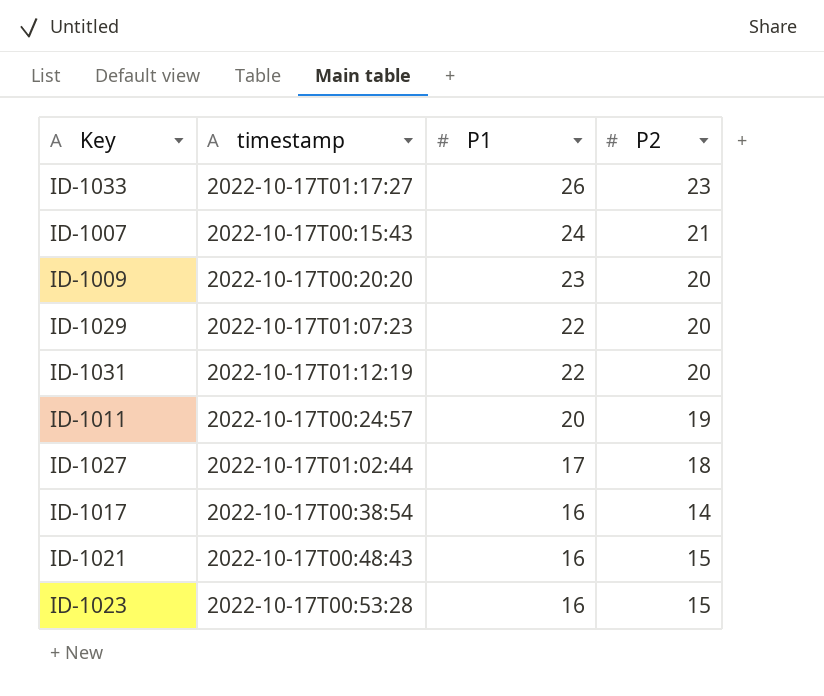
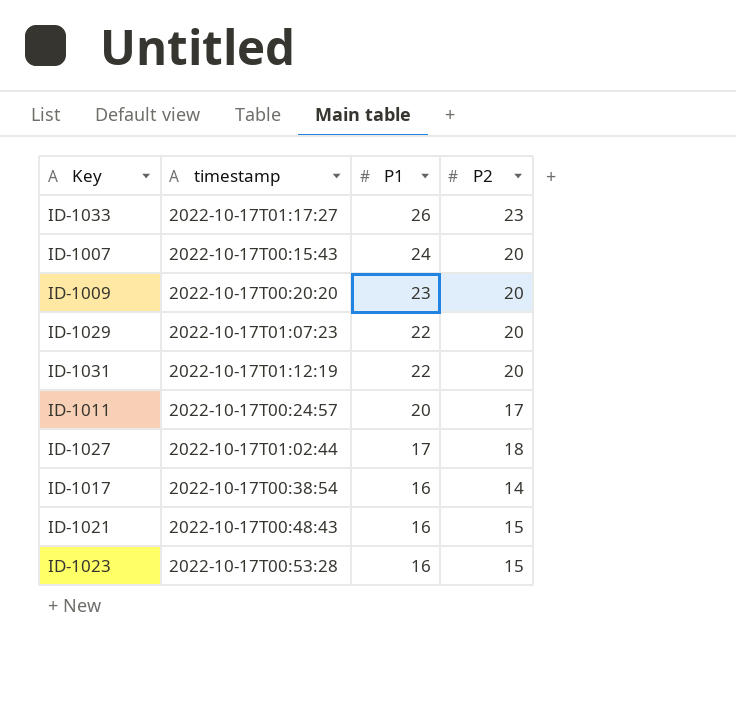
ID-1007 | P2: 21 -> 20
ID-1011 | P2: 19 -> 17

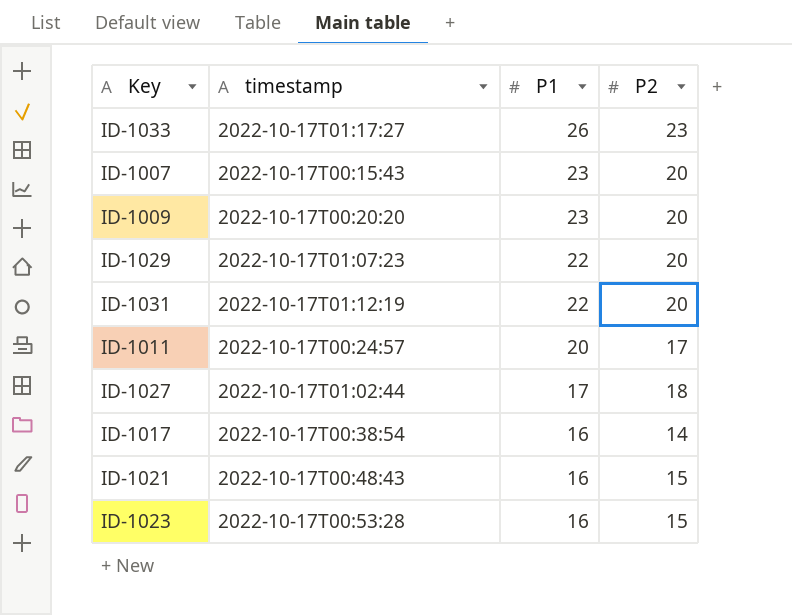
ID-1007 | P1: 24 -> 23

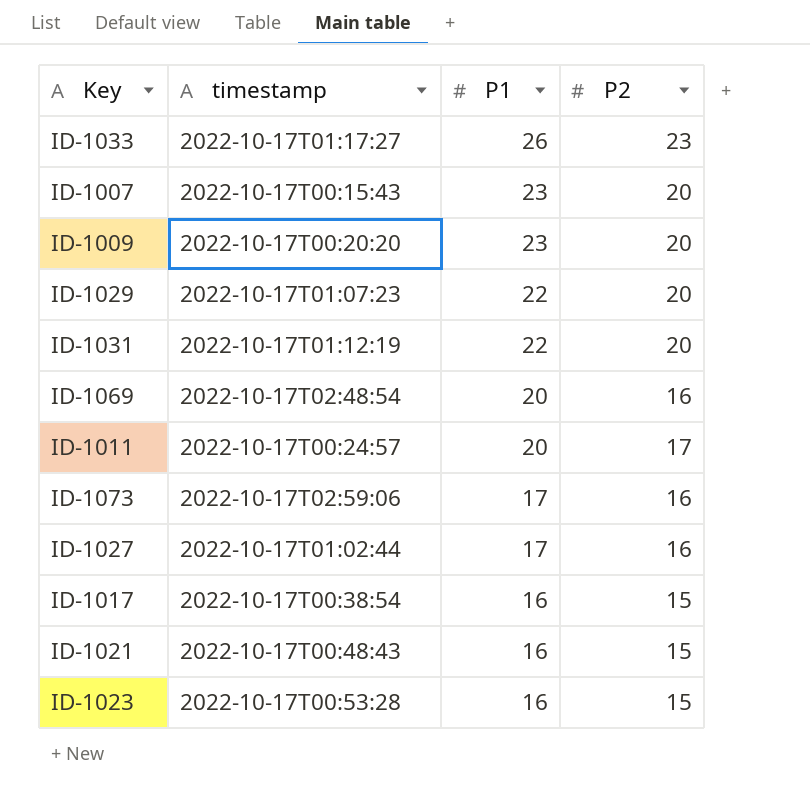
row ID-1069: none -> 2022-10-17T02:48:54 | 20 | 16
row ID-1073: none -> 2022-10-17T02:59:06 | 17 | 16
ID-1027 | P2: 18 -> 16
ID-1017 | P2: 14 -> 15

